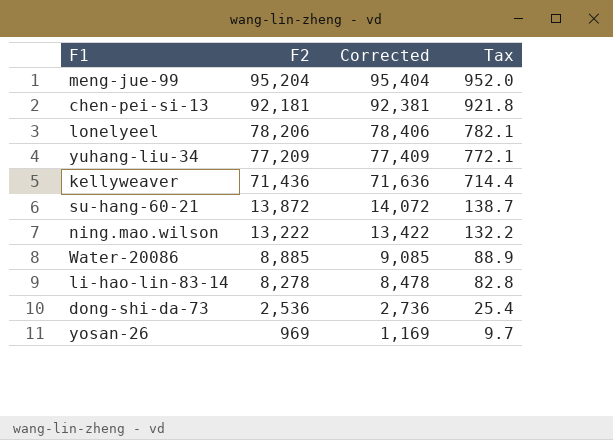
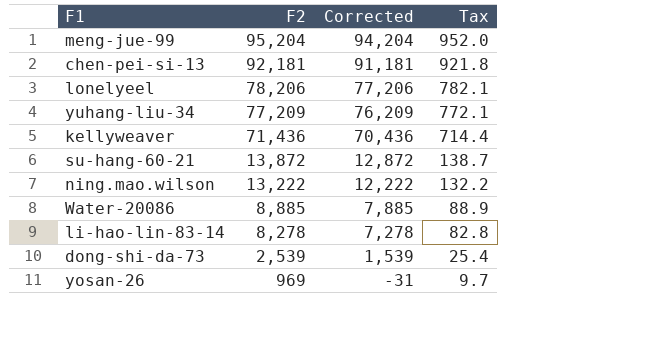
column Corrected | formula: [F2] + 200 -> [F2] - 1000
dong-shi-da-73 | F2: 2,536 -> 2,539

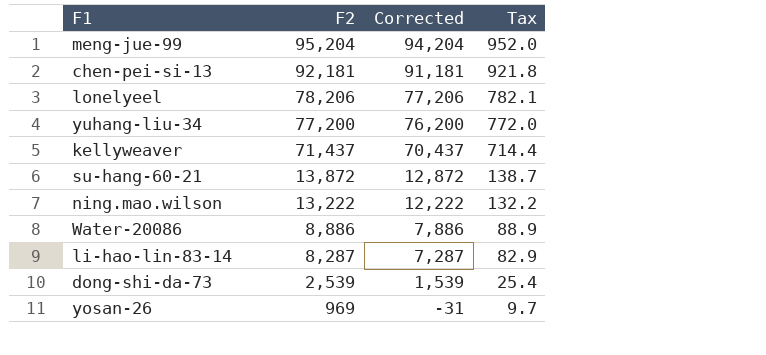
yuhang-liu-34 | F2: 77,209 -> 77,200
yuhang-liu-34 | Corrected: 76,209 -> 76,200
yuhang-liu-34 | Tax: 772.1 -> 772.0
kellyweaver | F2: 71,436 -> 71,437
kellyweaver | Corrected: 70,436 -> 70,437
Water-20086 | F2: 8,885 -> 8,886
Water-20086 | Corrected: 7,885 -> 7,886
li-hao-lin-83-14 | F2: 8,278 -> 8,287
li-hao-lin-83-14 | Corrected: 7,278 -> 7,287
li-hao-lin-83-14 | Tax: 82.8 -> 82.9

